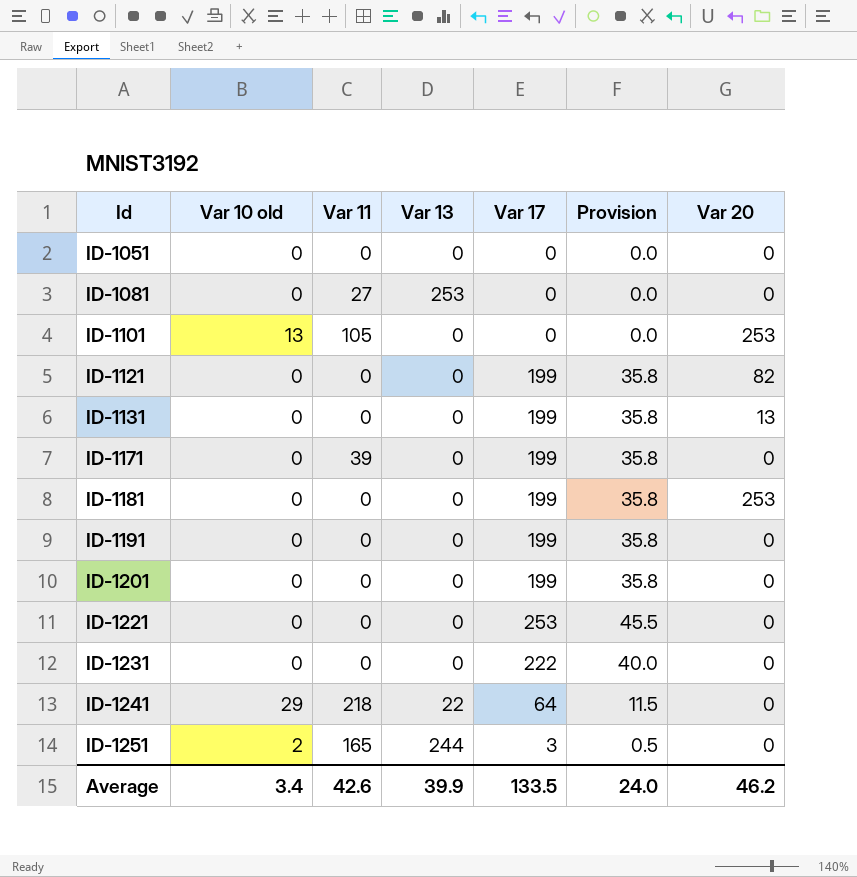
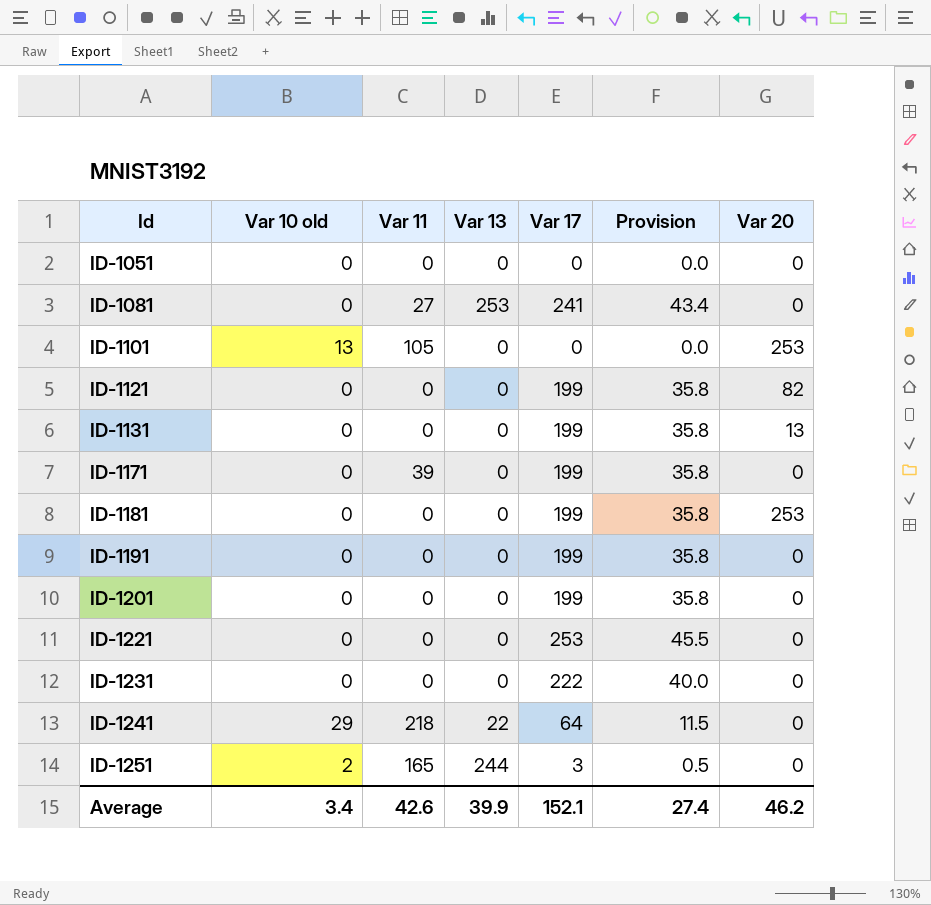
ID-1081 | Var 17: 0 -> 241
ID-1081 | Provision: 0.0 -> 43.4
Average | Var 17: 133.5 -> 152.1
Average | Provision: 24.0 -> 27.4

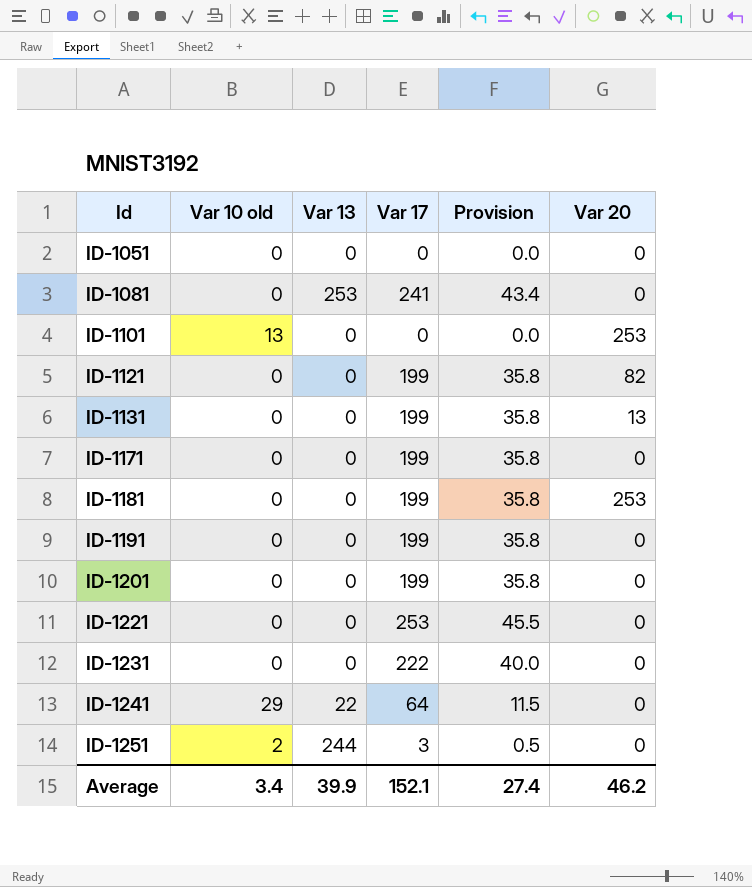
column Var 11 | position: 3 -> none

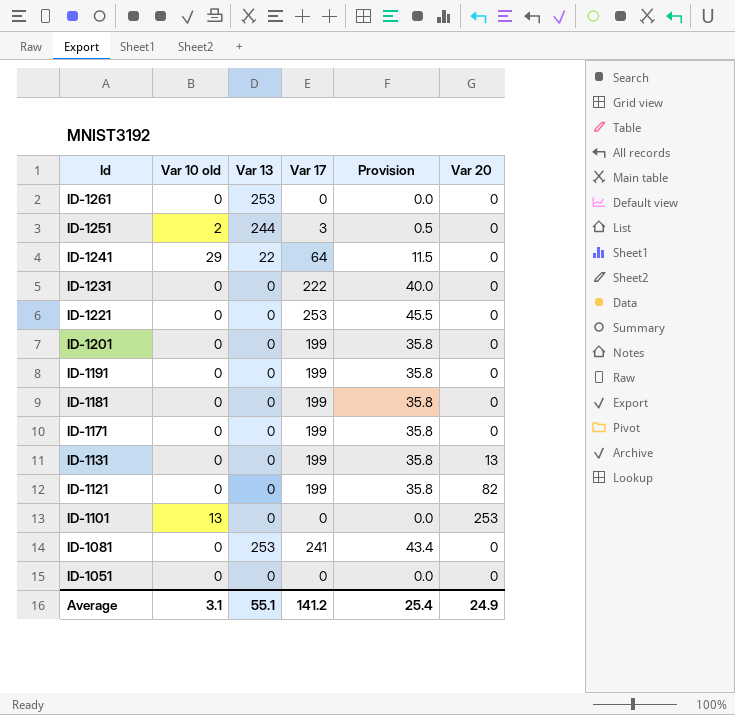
row order: Id ascending -> Id descending
row ID-1261: none -> 0 | 253 | 0 | 0.0 | 0
ID-1181 | Var 20: 253 -> 0
Average | Var 10 old: 3.4 -> 3.1
Average | Var 13: 39.9 -> 55.1
Average | Var 17: 152.1 -> 141.2
Average | Provision: 27.4 -> 25.4
Average | Var 20: 46.2 -> 24.9

